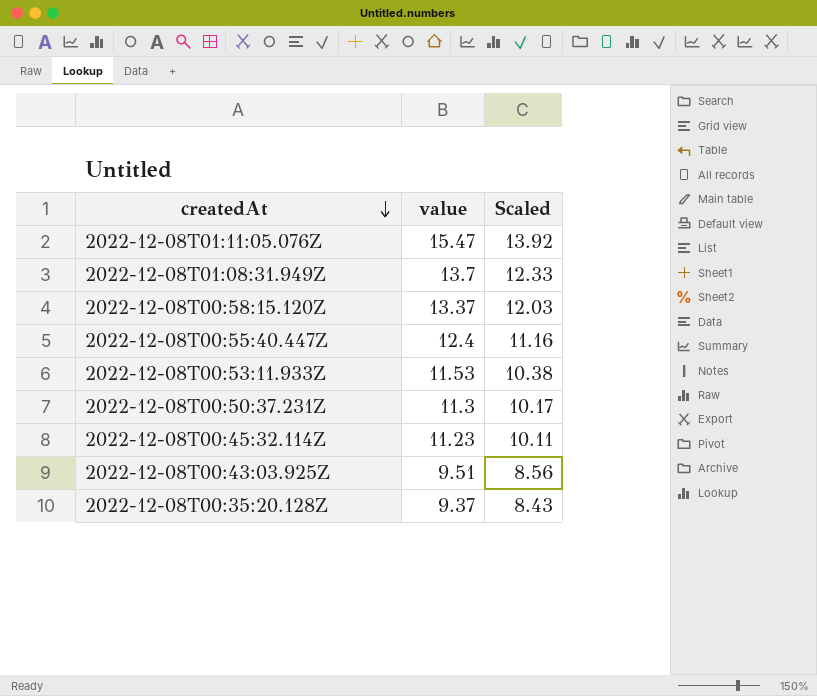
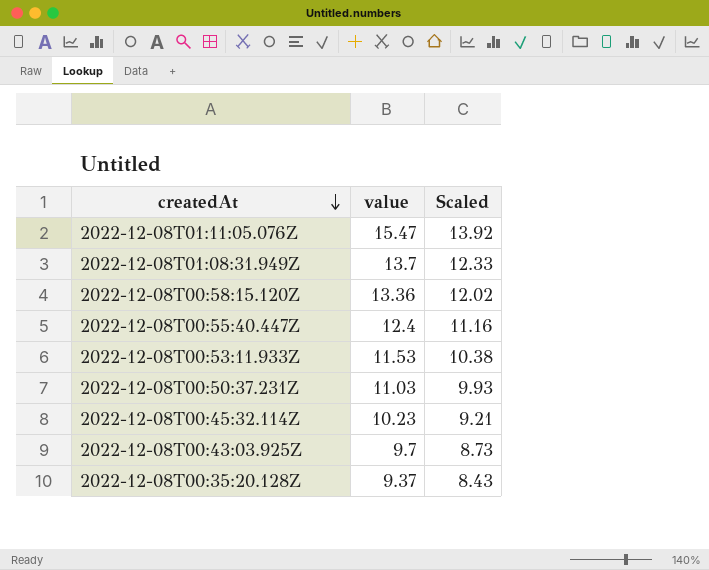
2022-12-08T00:58:15.120Z | value: 13.37 -> 13.36
2022-12-08T00:58:15.120Z | Scaled: 12.03 -> 12.02
2022-12-08T00:50:37.231Z | value: 11.3 -> 11.03
2022-12-08T00:50:37.231Z | Scaled: 10.17 -> 9.93
2022-12-08T00:45:32.114Z | value: 11.23 -> 10.23
2022-12-08T00:45:32.114Z | Scaled: 10.11 -> 9.21
2022-12-08T00:43:03.925Z | value: 9.51 -> 9.7
2022-12-08T00:43:03.925Z | Scaled: 8.56 -> 8.73

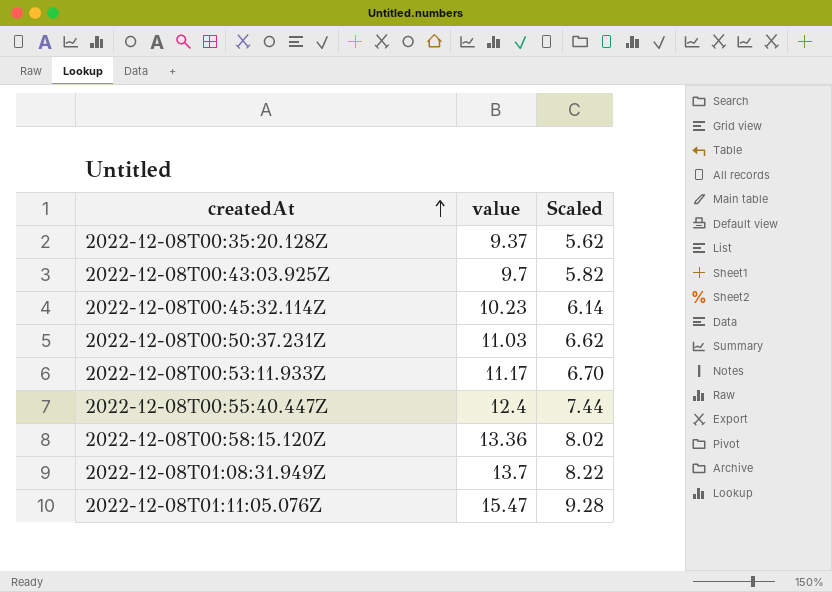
row order: createdAt descending -> createdAt ascending
column Scaled | formula: [value] * 0.9 -> [value] * 0.6
2022-12-08T00:53:11.933Z | value: 11.53 -> 11.17

